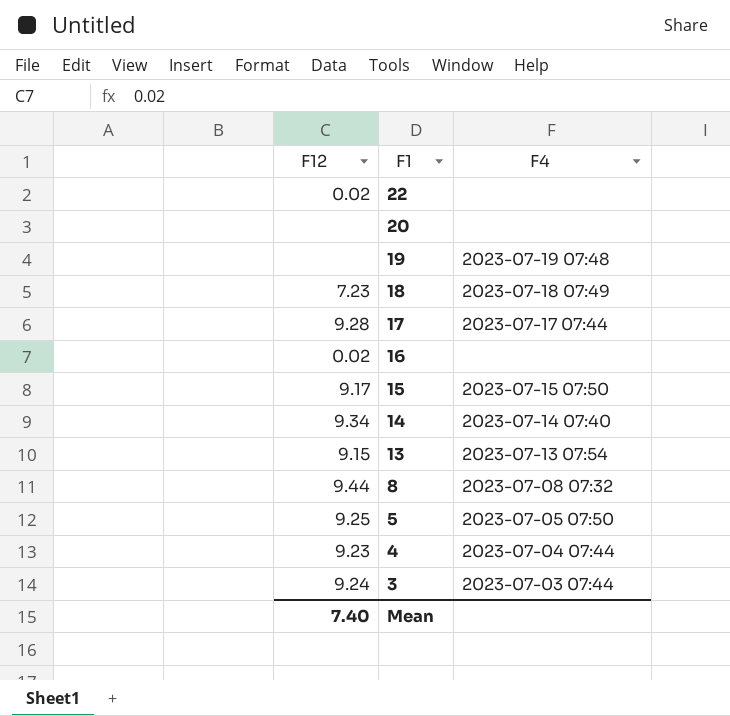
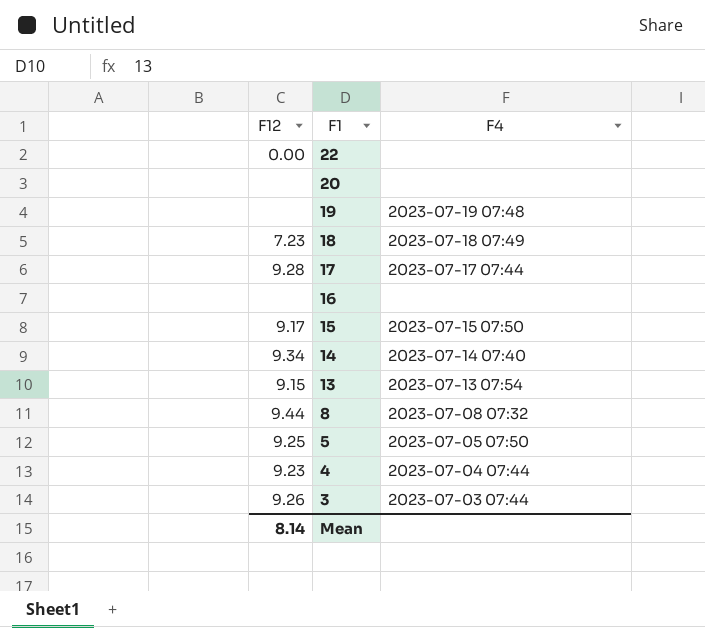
22 | F12: 0.02 -> 0.00
16 | F12: 0.02 -> none
3 | F12: 9.24 -> 9.26
Mean | F12: 7.40 -> 8.14

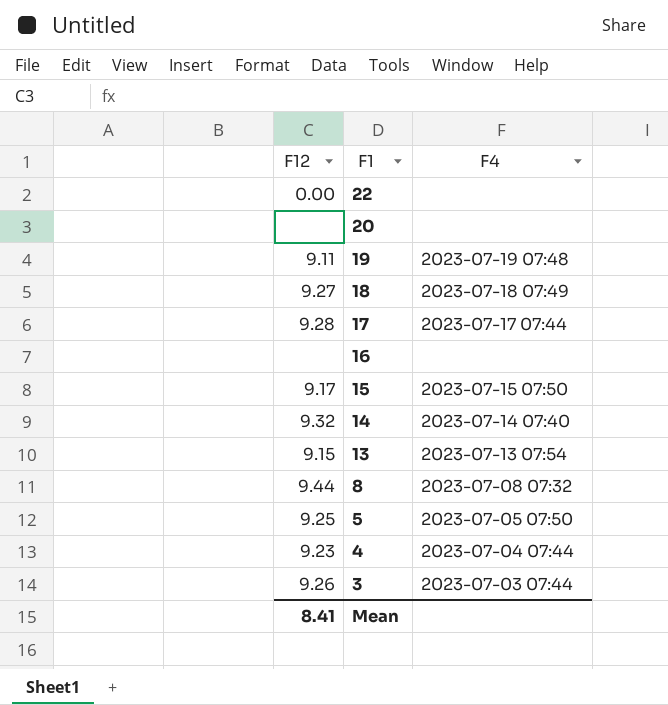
19 | F12: none -> 9.11
18 | F12: 7.23 -> 9.27
14 | F12: 9.34 -> 9.32
Mean | F12: 8.14 -> 8.41

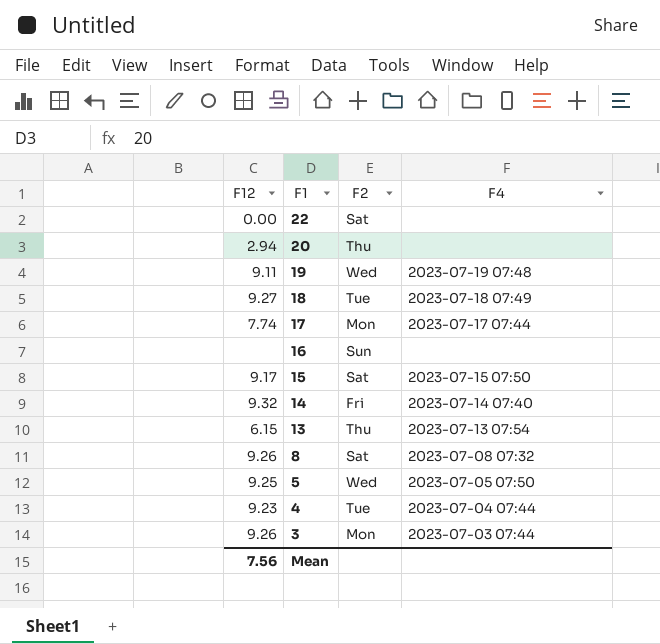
column F2 | position: none -> 3
20 | F12: none -> 2.94
17 | F12: 9.28 -> 7.74
13 | F12: 9.15 -> 6.15
8 | F12: 9.44 -> 9.26
Mean | F12: 8.41 -> 7.56

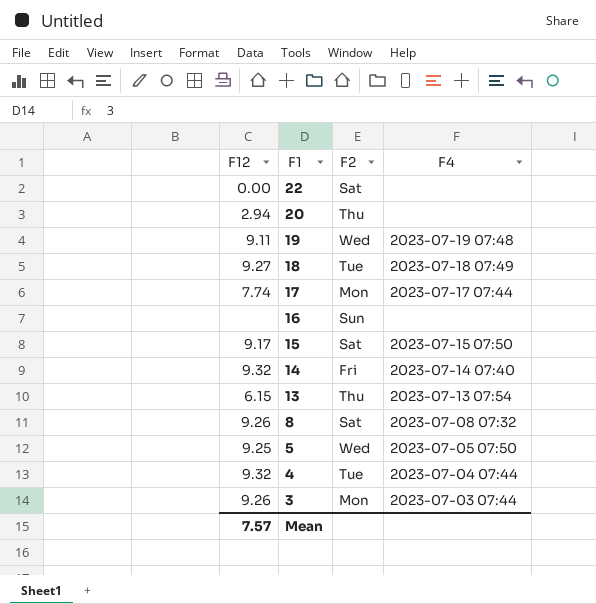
4 | F12: 9.23 -> 9.32
Mean | F12: 7.56 -> 7.57

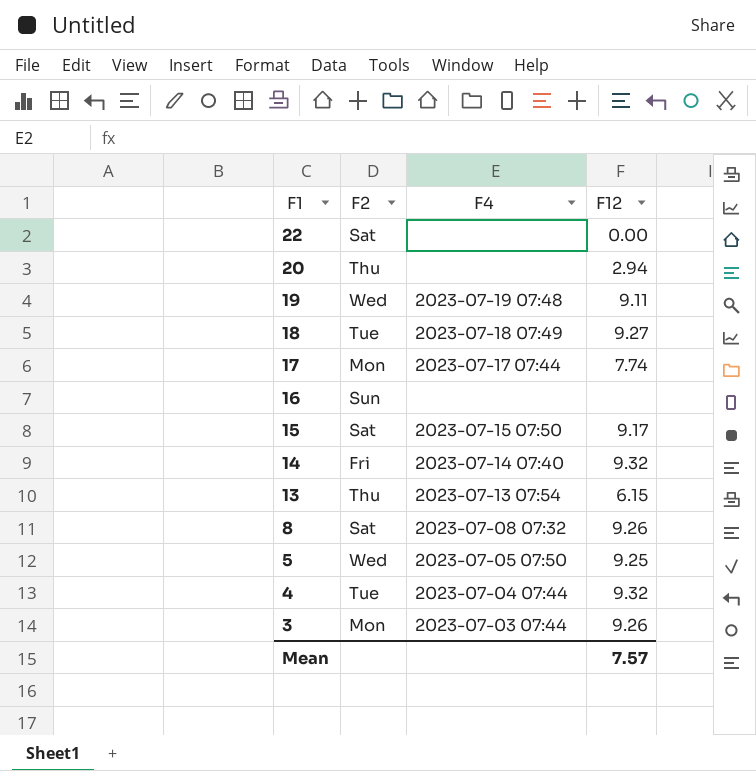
column F12 | position: 1 -> 4

